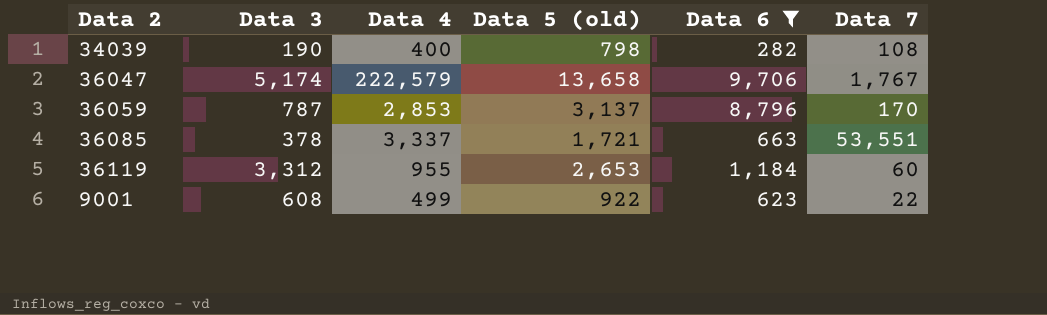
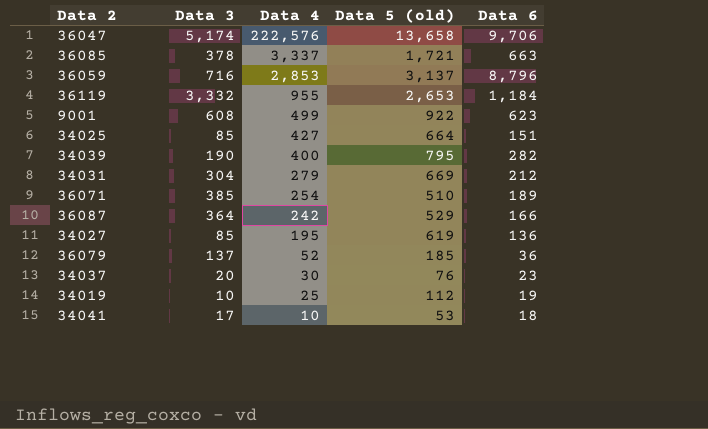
filter: Data 6 >= 282 -> none
row order: none -> Data 4 descending
column Data 7 | position: 6 -> none
36047 | Data 4: 222,579 -> 222,576
36059 | Data 3: 787 -> 716
36119 | Data 3: 3,312 -> 3,332
34039 | Data 5 (old): 798 -> 795

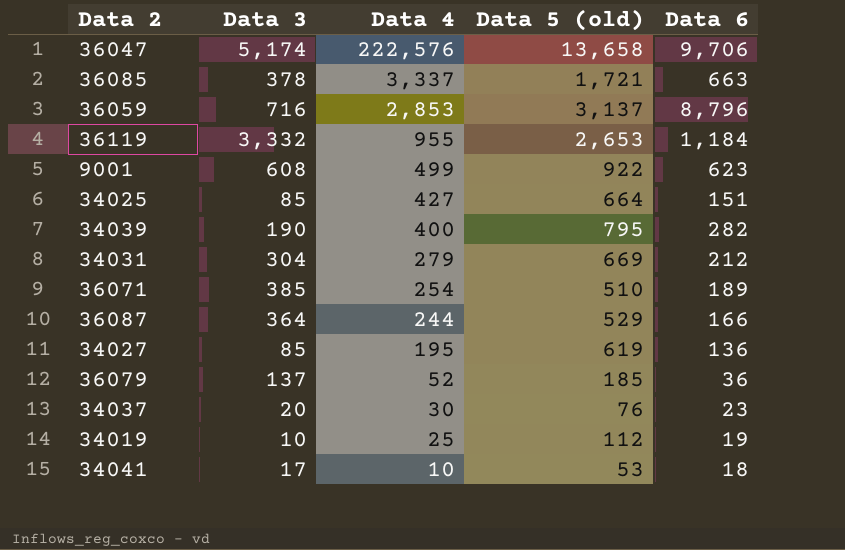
36087 | Data 4: 242 -> 244

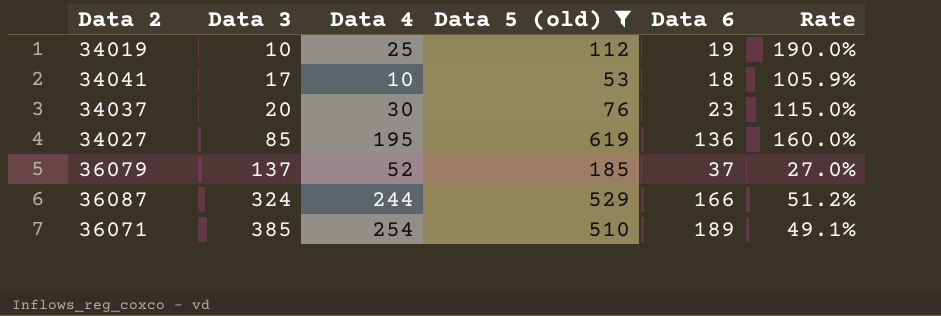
filter: none -> Data 5 (old) <= 619
row order: Data 4 descending -> Data 3 ascending
column Rate | formula: none -> [Data 6] / [Data 3]
36079 | Data 6: 36 -> 37
36087 | Data 3: 364 -> 324

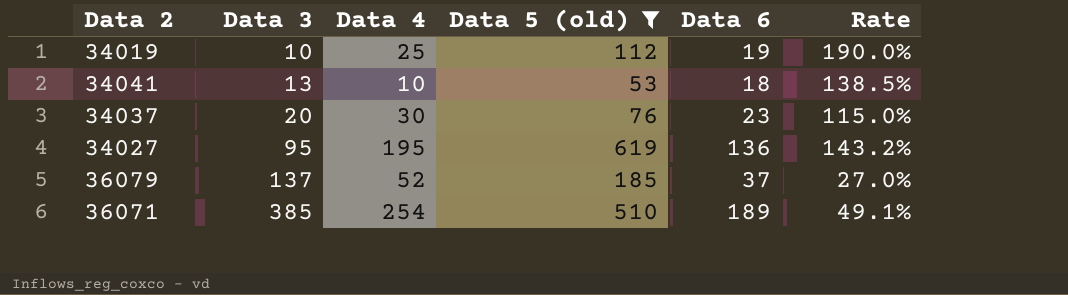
row 36087: 324 | 244 | 529 | 166 | 51.2% -> none
34041 | Data 3: 17 -> 13
34041 | Rate: 105.9% -> 138.5%
34027 | Data 3: 85 -> 95
34027 | Rate: 160.0% -> 143.2%

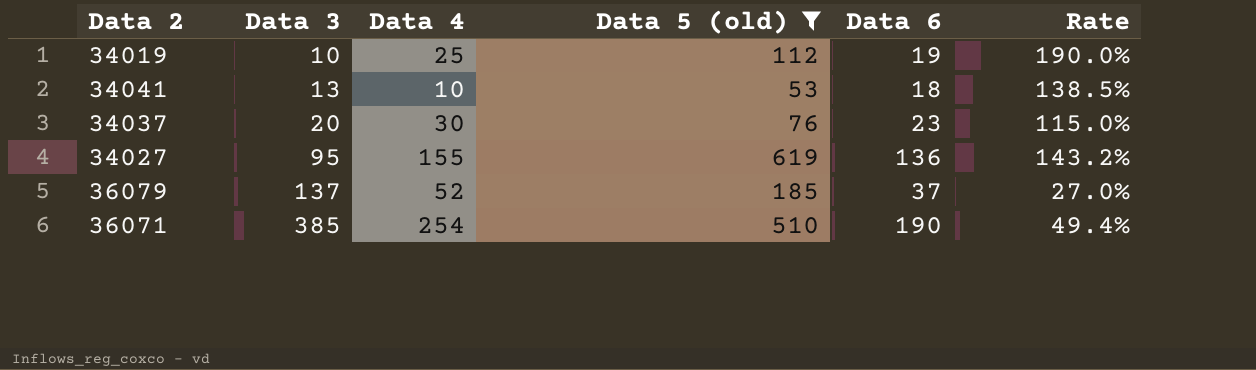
34027 | Data 4: 195 -> 155
36071 | Data 6: 189 -> 190
36071 | Rate: 49.1% -> 49.4%

